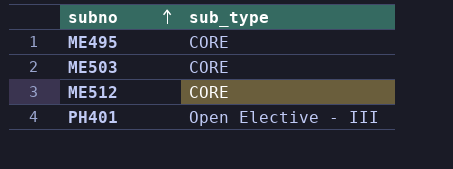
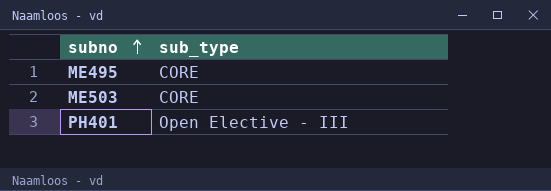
row ME512: CORE -> none

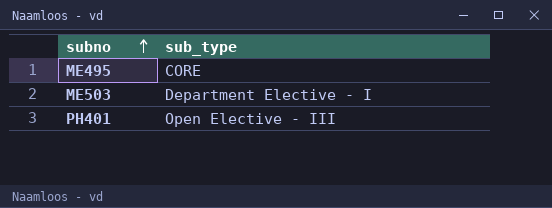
ME503 | sub_type: CORE -> Department Elective - I

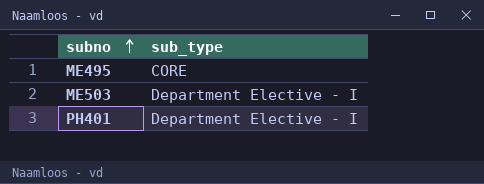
PH401 | sub_type: Open Elective - III -> Department Elective - I

